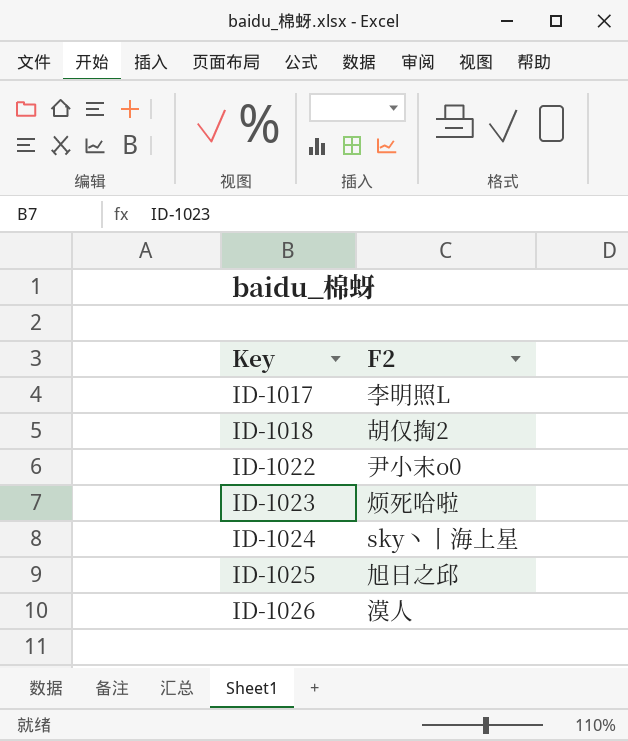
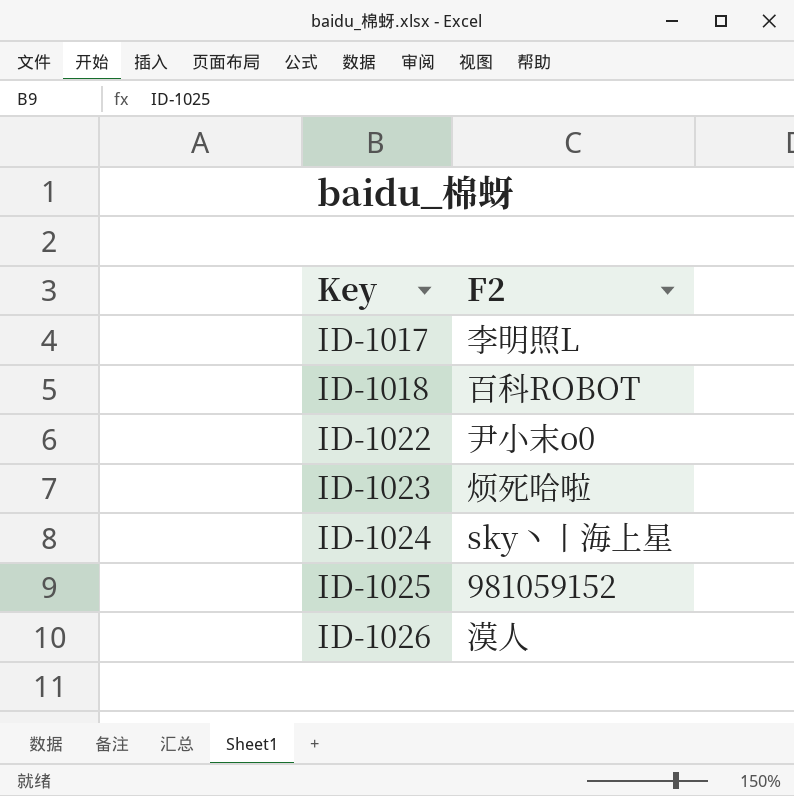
ID-1018 | F2: 胡仅掏2 -> 百科ROBOT
ID-1025 | F2: 旭日之邱 -> 981059152

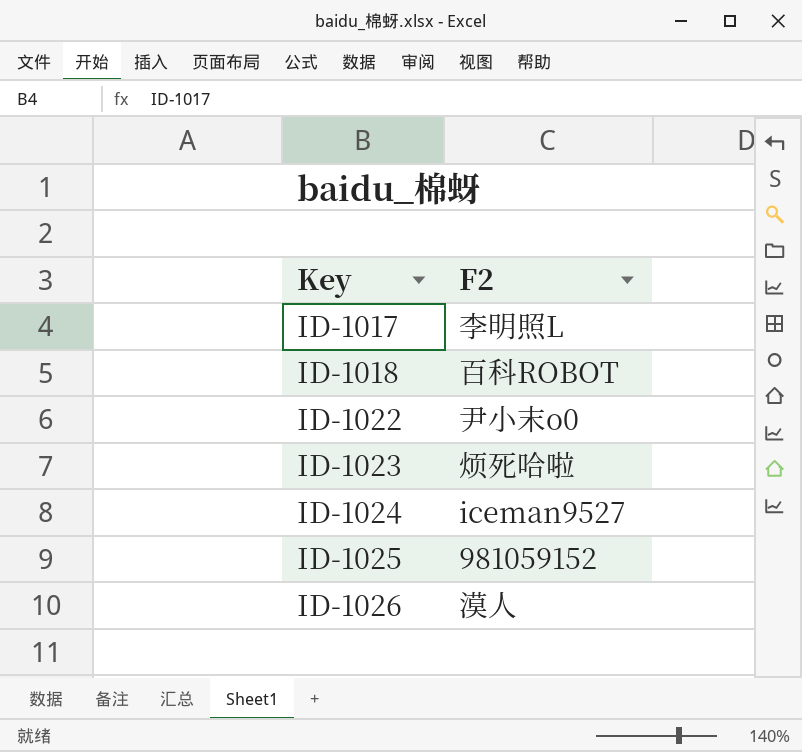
ID-1024 | F2: sky丶丨海上星 -> iceman9527

